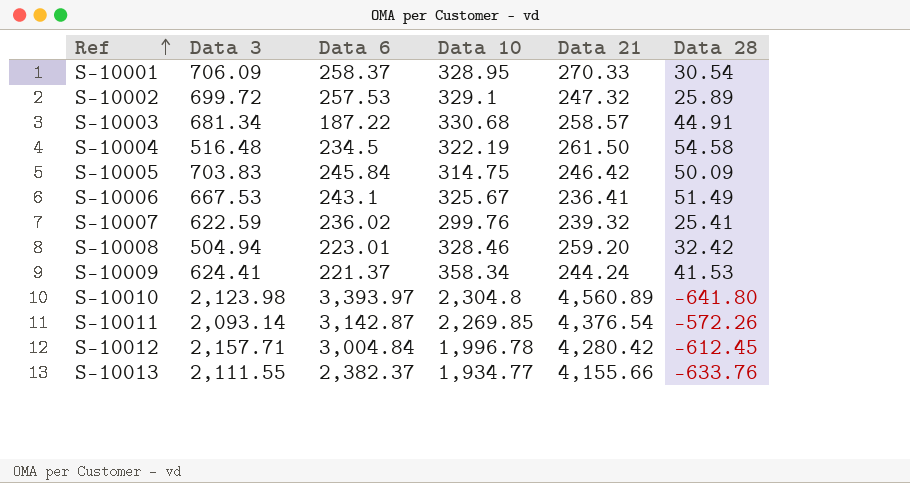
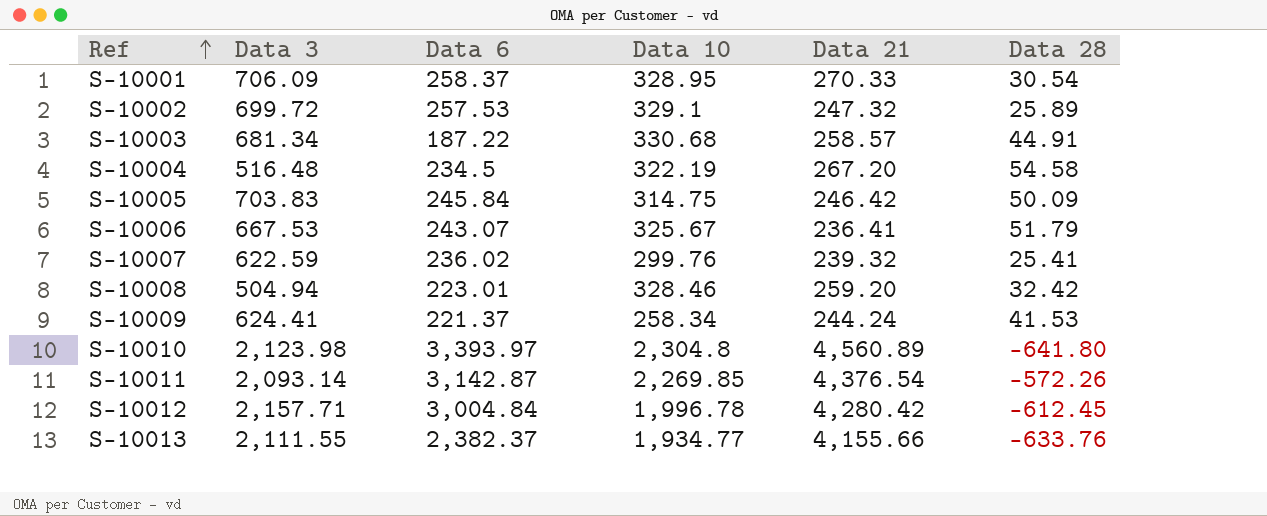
S-10004 | Data 21: 261.50 -> 267.20
S-10006 | Data 6: 243.1 -> 243.07
S-10006 | Data 28: 51.49 -> 51.79
S-10009 | Data 10: 358.34 -> 258.34

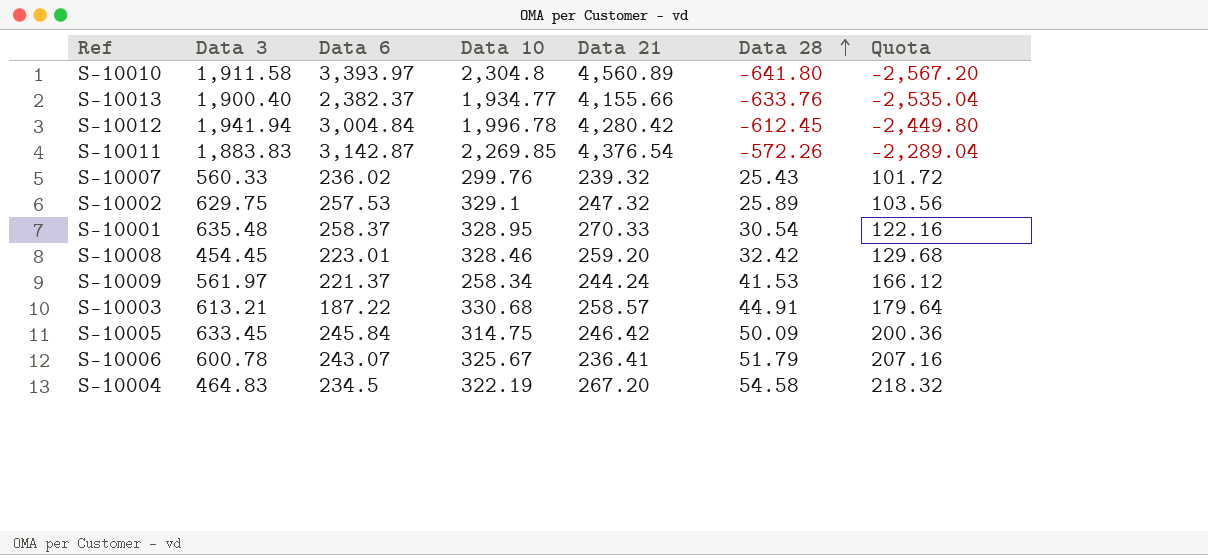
row order: Ref ascending -> Data 28 ascending
column Quota | formula: none -> [Data 28] * 4
S-10010 | Data 3: 2,123.98 -> 1,911.58
S-10013 | Data 3: 2,111.55 -> 1,900.40
S-10012 | Data 3: 2,157.71 -> 1,941.94
S-10011 | Data 3: 2,093.14 -> 1,883.83
S-10007 | Data 3: 622.59 -> 560.33
S-10007 | Data 28: 25.41 -> 25.43
S-10002 | Data 3: 699.72 -> 629.75
S-10001 | Data 3: 706.09 -> 635.48
S-10008 | Data 3: 504.94 -> 454.45
S-10009 | Data 3: 624.41 -> 561.97
S-10003 | Data 3: 681.34 -> 613.21
S-10005 | Data 3: 703.83 -> 633.45
S-10006 | Data 3: 667.53 -> 600.78
S-10004 | Data 3: 516.48 -> 464.83

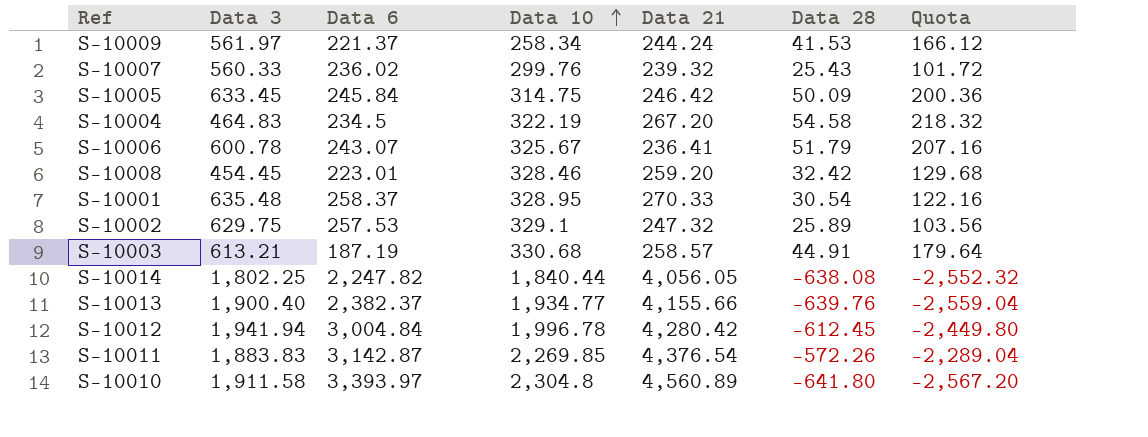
row order: Data 28 ascending -> Data 10 ascending
S-10003 | Data 6: 187.22 -> 187.19
row S-10014: none -> 1,802.25 | 2,247.82 | 1,840.44 | 4,056.05 | -638.08 | -2,552.32
S-10013 | Data 28: -633.76 -> -639.76
S-10013 | Quota: -2,535.04 -> -2,559.04

